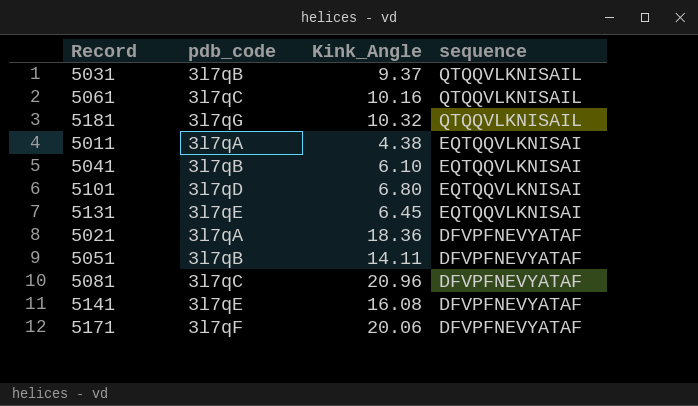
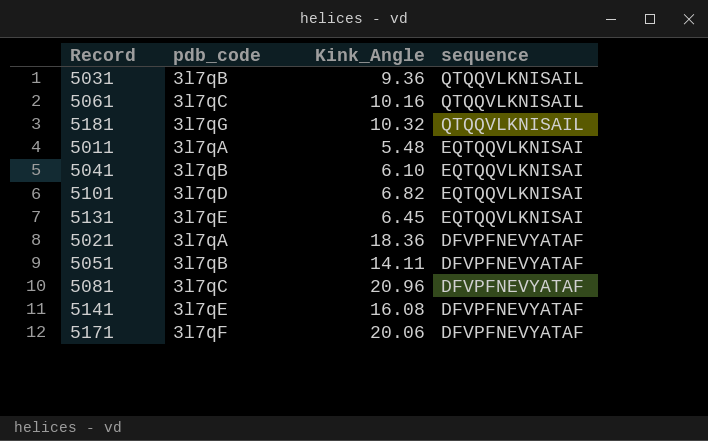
5031 | Kink_Angle: 9.37 -> 9.36
5011 | Kink_Angle: 4.38 -> 5.48
5101 | Kink_Angle: 6.80 -> 6.82

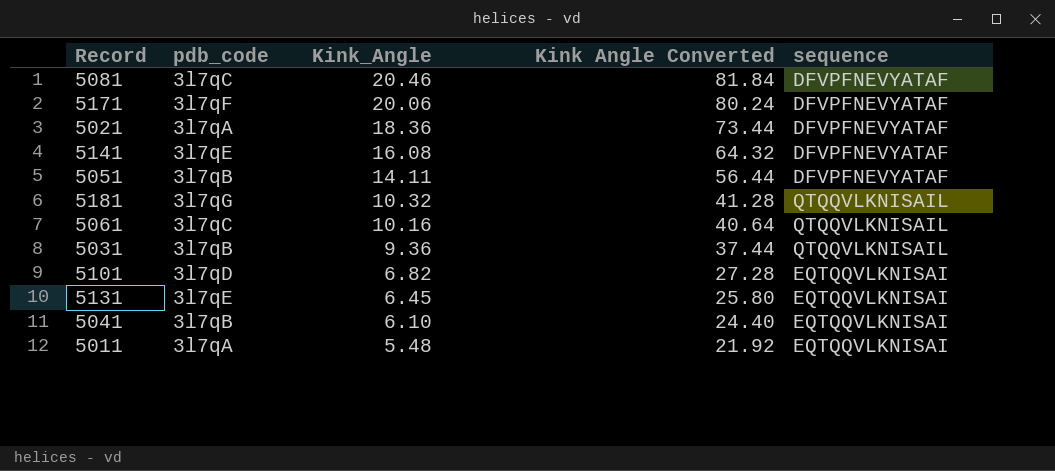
row order: sequence descending -> Kink_Angle descending
column Kink Angle Converted | formula: none -> [Kink_Angle] * 4
5081 | Kink_Angle: 20.96 -> 20.46

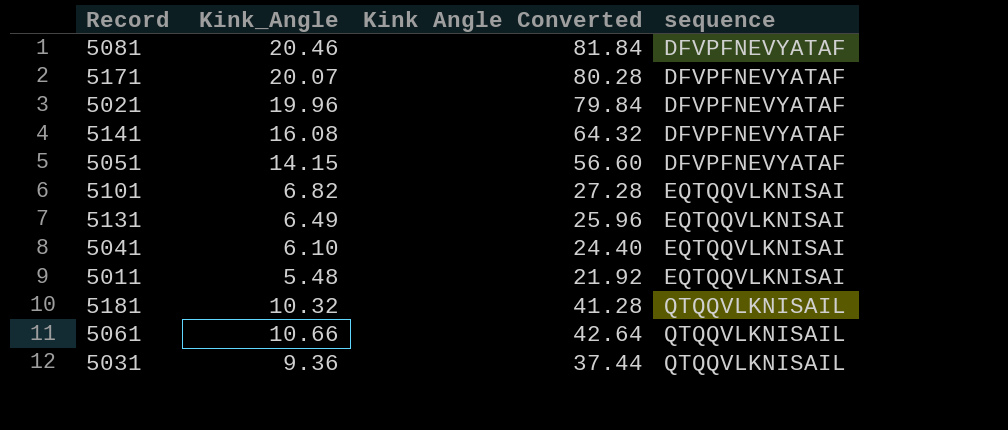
row order: Kink_Angle descending -> sequence ascending
column pdb_code | position: 2 -> none
5171 | Kink_Angle: 20.06 -> 20.07
5171 | Kink Angle Converted: 80.24 -> 80.28
5021 | Kink_Angle: 18.36 -> 19.96
5021 | Kink Angle Converted: 73.44 -> 79.84
5051 | Kink_Angle: 14.11 -> 14.15
5051 | Kink Angle Converted: 56.44 -> 56.60
5131 | Kink_Angle: 6.45 -> 6.49
5131 | Kink Angle Converted: 25.80 -> 25.96
5061 | Kink_Angle: 10.16 -> 10.66
5061 | Kink Angle Converted: 40.64 -> 42.64

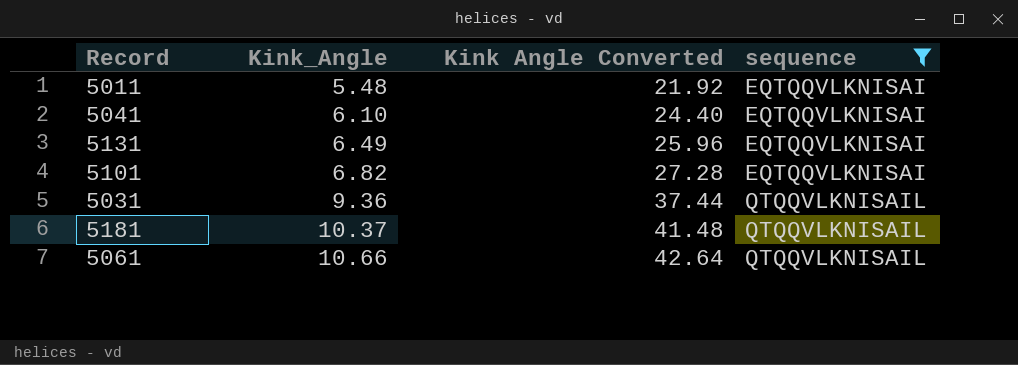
filter: none -> sequence != DFVPFNEVYATAF
row order: sequence ascending -> Kink_Angle ascending
5181 | Kink_Angle: 10.32 -> 10.37
5181 | Kink Angle Converted: 41.28 -> 41.48

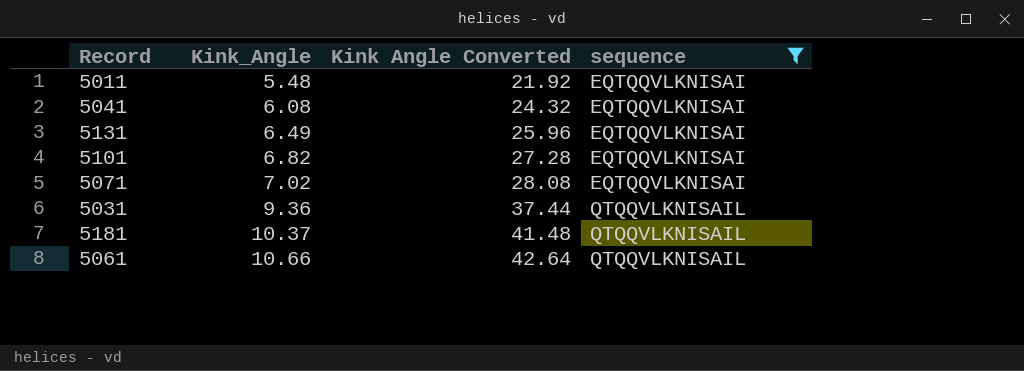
5041 | Kink_Angle: 6.10 -> 6.08
5041 | Kink Angle Converted: 24.40 -> 24.32
row 5071: none -> 7.02 | 28.08 | EQTQQVLKNISAI

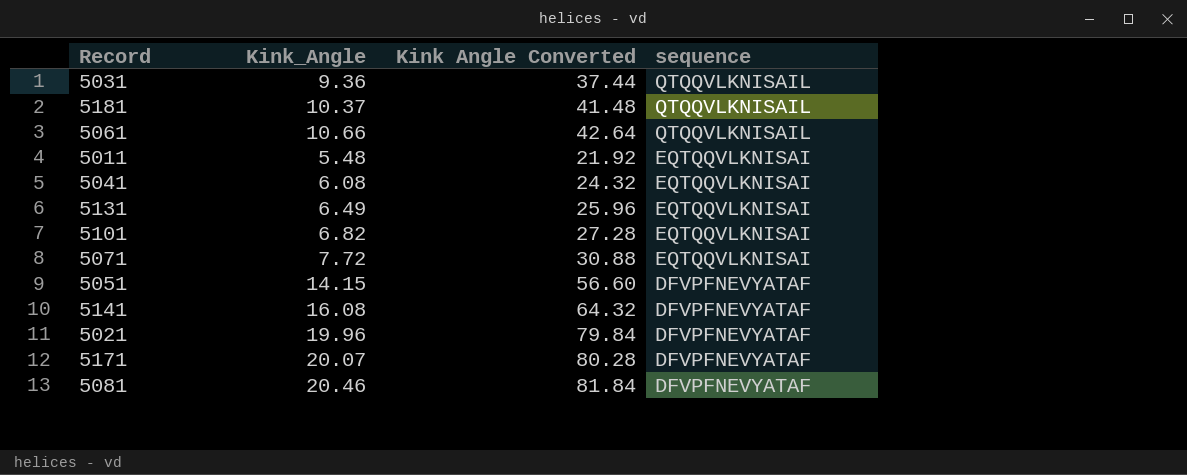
filter: sequence != DFVPFNEVYATAF -> none
row order: Kink_Angle ascending -> sequence descending
5071 | Kink_Angle: 7.02 -> 7.72
5071 | Kink Angle Converted: 28.08 -> 30.88

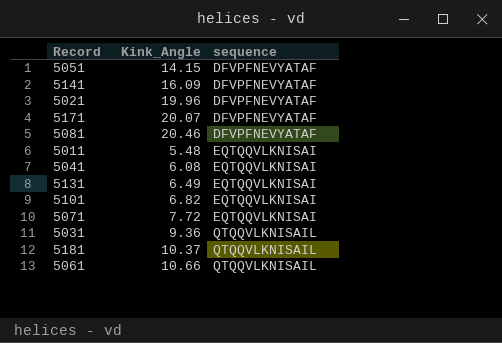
row order: sequence descending -> sequence ascending
column Kink Angle Converted | formula: [Kink_Angle] * 4 -> none
5141 | Kink_Angle: 16.08 -> 16.09

